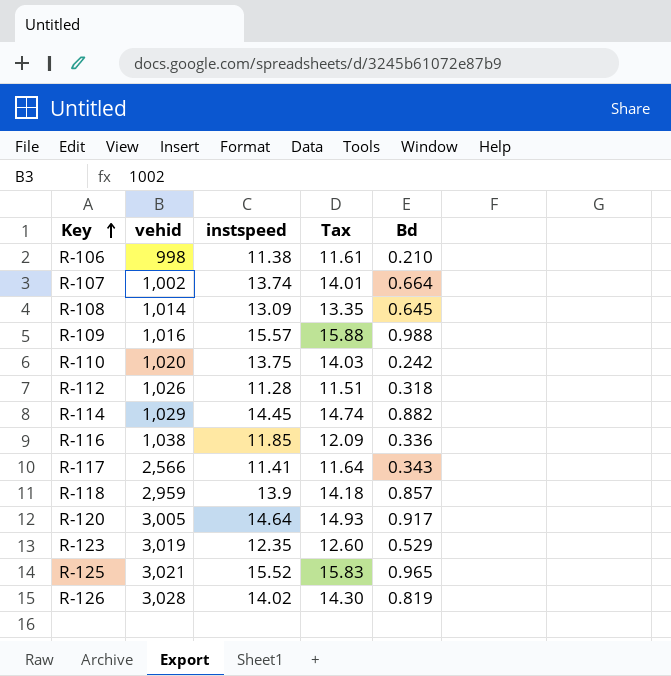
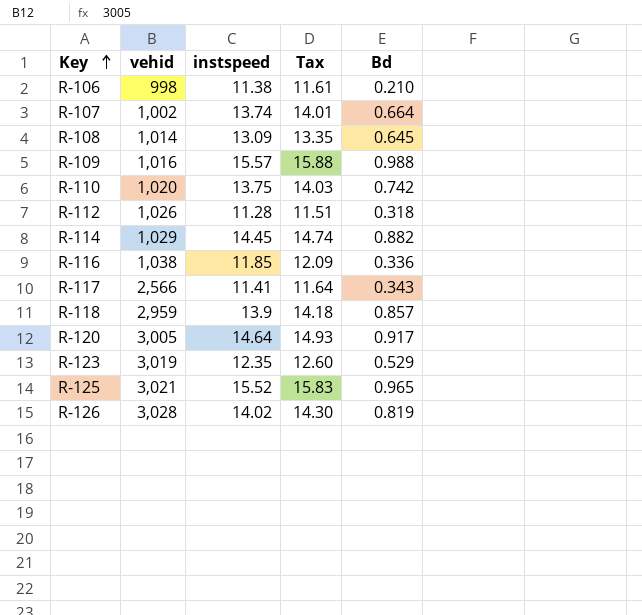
R-110 | Bd: 0.242 -> 0.742

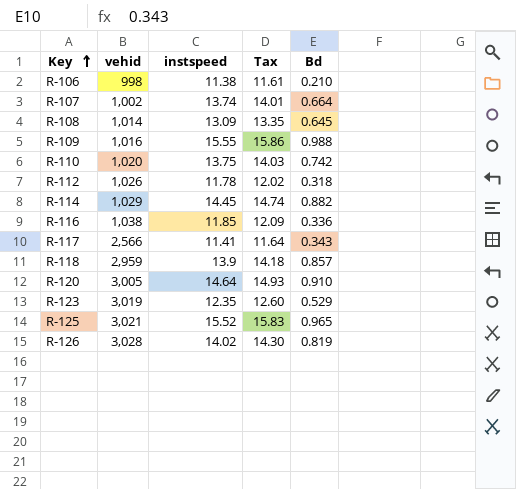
R-109 | instspeed: 15.57 -> 15.55
R-109 | Tax: 15.88 -> 15.86
R-112 | instspeed: 11.28 -> 11.78
R-112 | Tax: 11.51 -> 12.02
R-120 | Bd: 0.917 -> 0.910

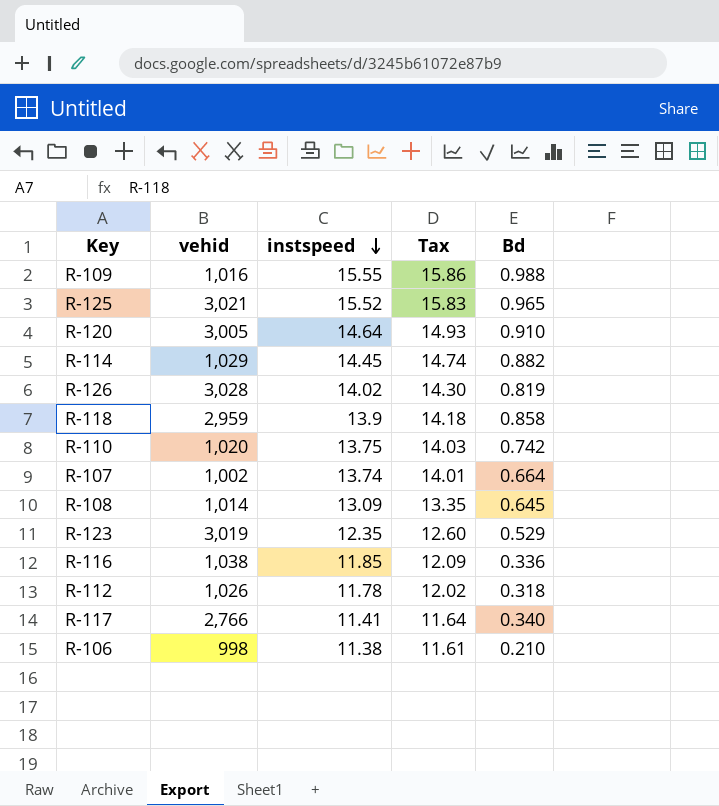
row order: Key ascending -> instspeed descending
R-118 | Bd: 0.857 -> 0.858
R-117 | vehid: 2,566 -> 2,766
R-117 | Bd: 0.343 -> 0.340

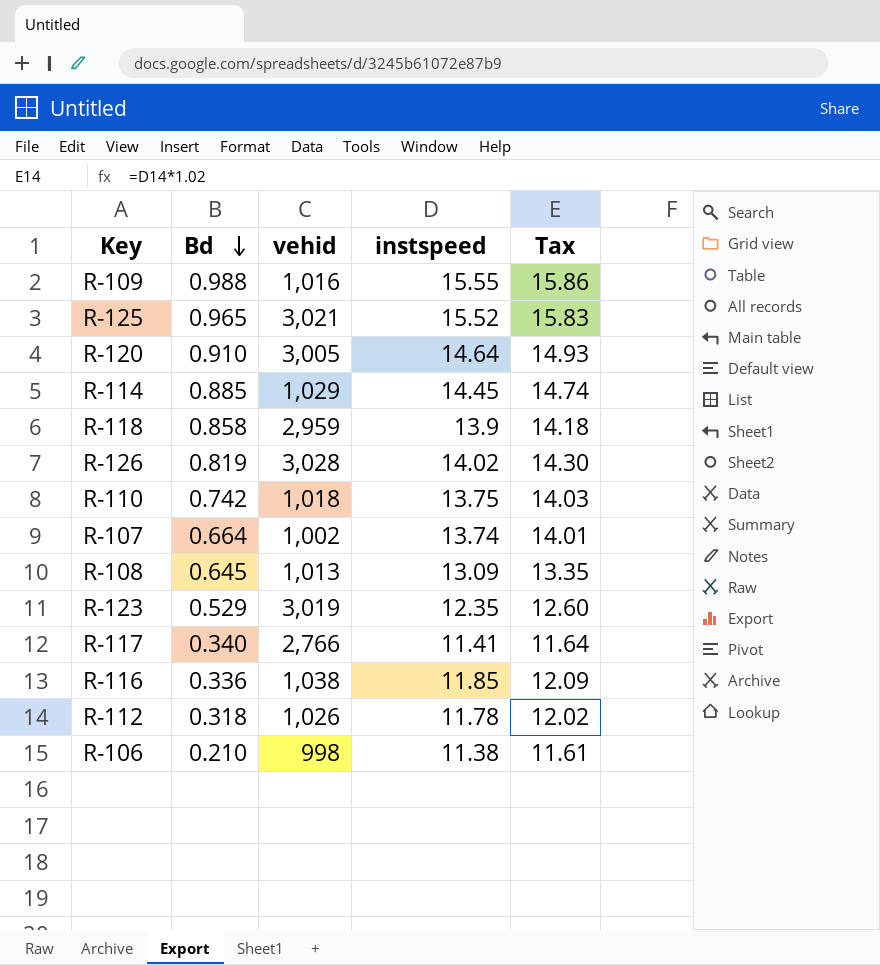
row order: instspeed descending -> Bd descending
column Bd | position: 5 -> 2
R-114 | Bd: 0.882 -> 0.885
R-110 | vehid: 1,020 -> 1,018
R-108 | vehid: 1,014 -> 1,013

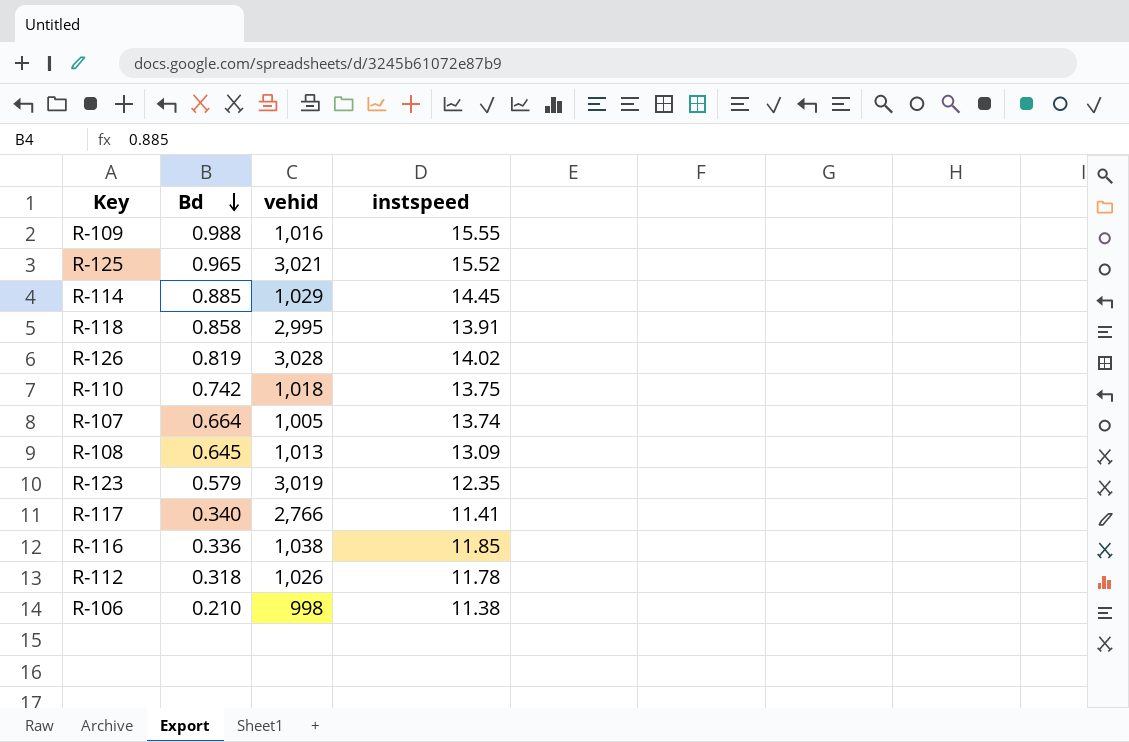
column Tax | formula: [instspeed] * 1.02 -> none
row R-120: 0.910 | 3,005 | 14.64 | 14.93 -> none
R-118 | vehid: 2,959 -> 2,995
R-118 | instspeed: 13.9 -> 13.91
R-107 | vehid: 1,002 -> 1,005
R-123 | Bd: 0.529 -> 0.579

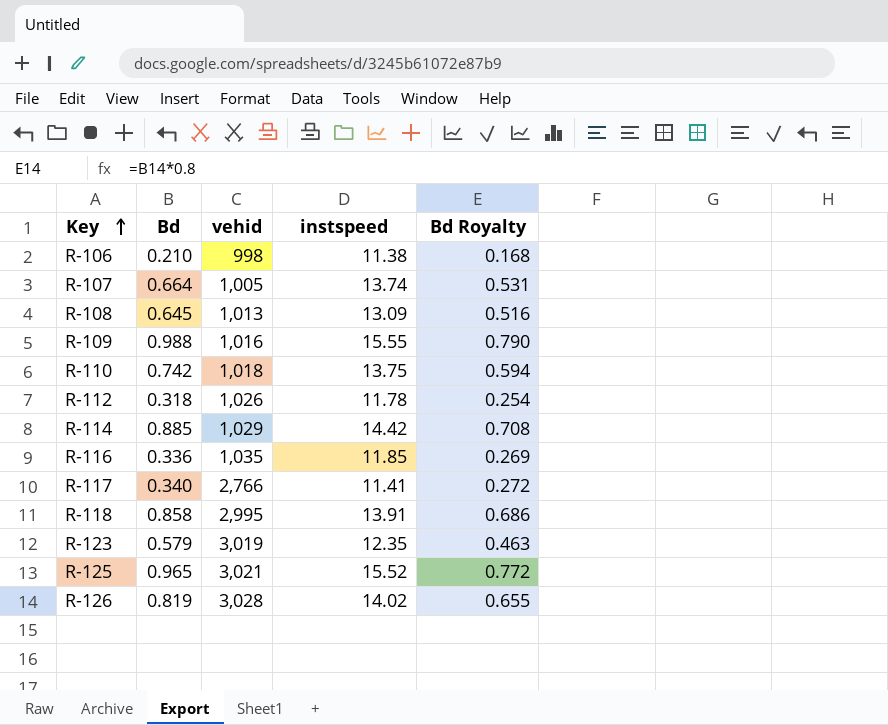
row order: Bd descending -> Key ascending
column Bd Royalty | formula: none -> [Bd] * 0.8
R-114 | instspeed: 14.45 -> 14.42
R-116 | vehid: 1,038 -> 1,035

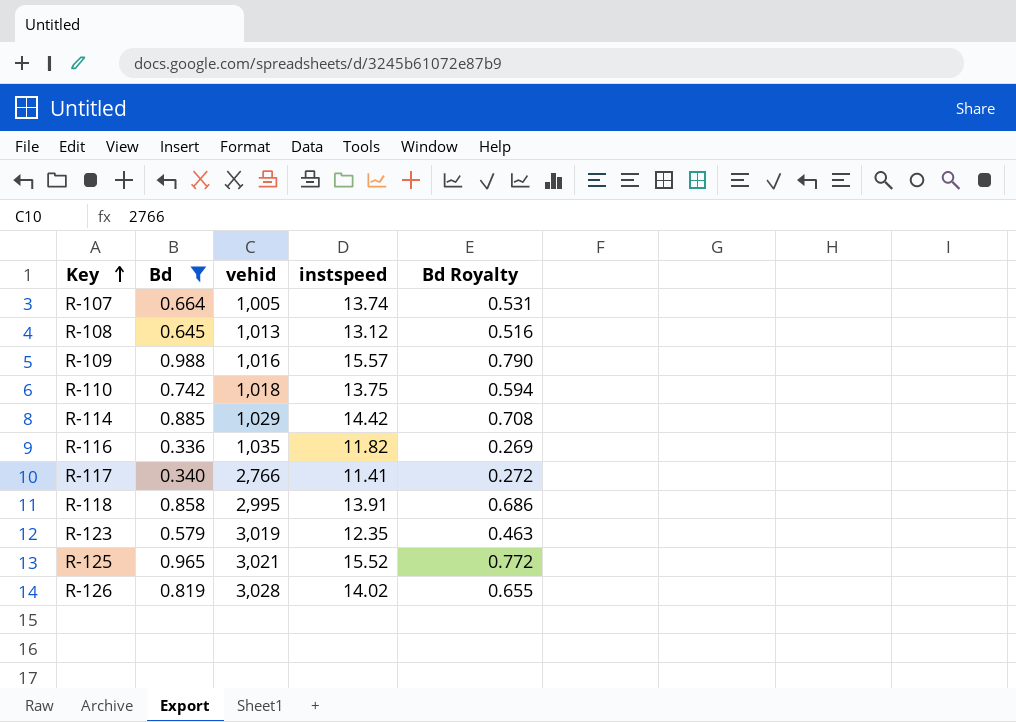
filter: none -> Bd >= 0.336
R-108 | instspeed: 13.09 -> 13.12
R-109 | instspeed: 15.55 -> 15.57
R-116 | instspeed: 11.85 -> 11.82

